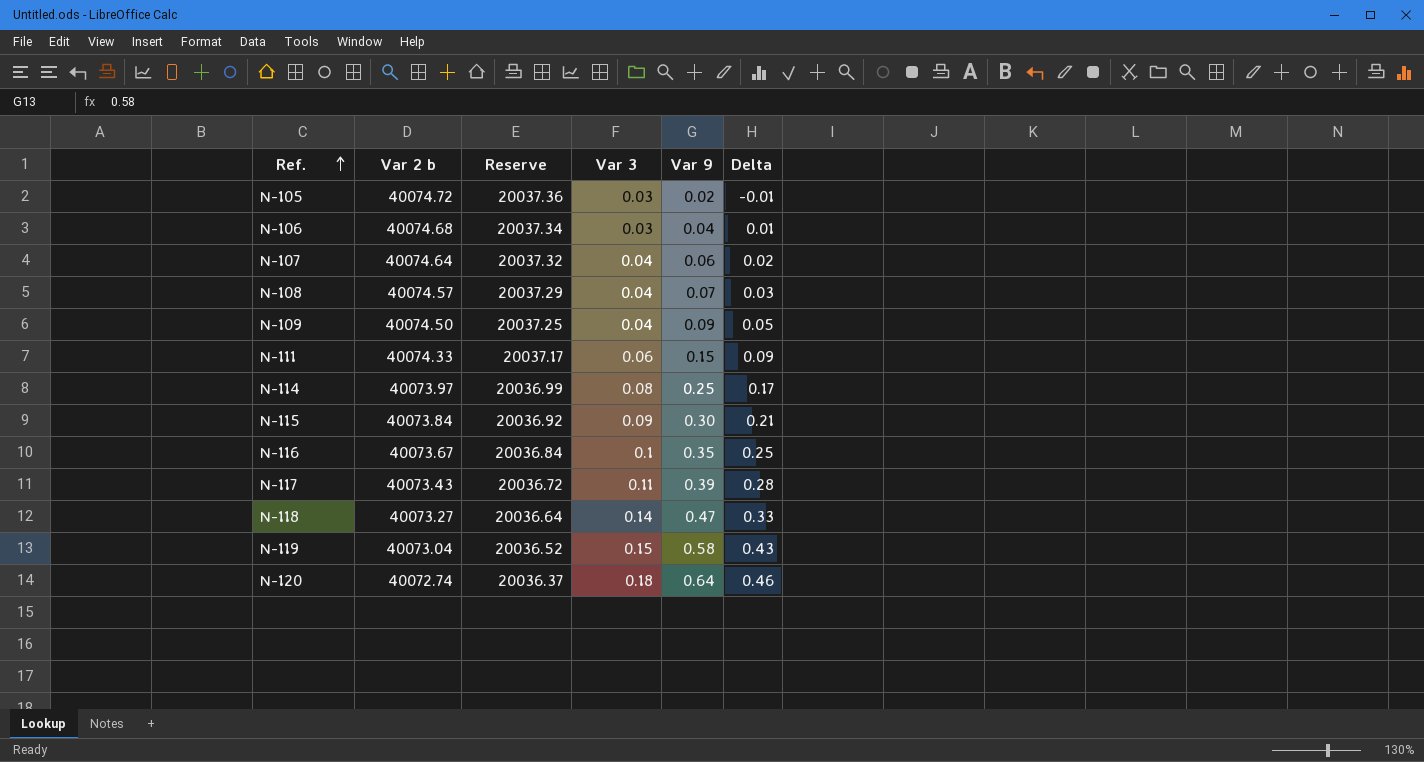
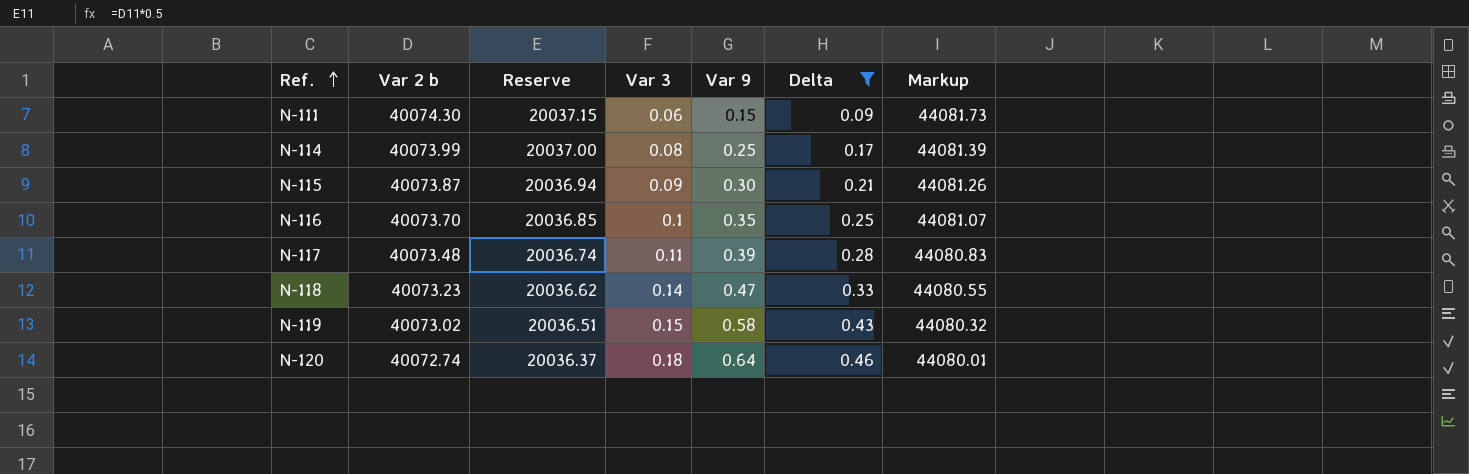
filter: none -> Delta >= 0.09
column Markup | formula: none -> [Var 2 b] * 1.1
N-111 | Var 2 b: 40074.33 -> 40074.30
N-111 | Reserve: 20037.17 -> 20037.15
N-114 | Var 2 b: 40073.97 -> 40073.99
N-114 | Reserve: 20036.99 -> 20037.00
N-115 | Var 2 b: 40073.84 -> 40073.87
N-115 | Reserve: 20036.92 -> 20036.94
N-116 | Var 2 b: 40073.67 -> 40073.70
N-116 | Reserve: 20036.84 -> 20036.85
N-117 | Var 2 b: 40073.43 -> 40073.48
N-117 | Reserve: 20036.72 -> 20036.74
N-118 | Var 2 b: 40073.27 -> 40073.23
N-118 | Reserve: 20036.64 -> 20036.62
N-119 | Var 2 b: 40073.04 -> 40073.02
N-119 | Reserve: 20036.52 -> 20036.51

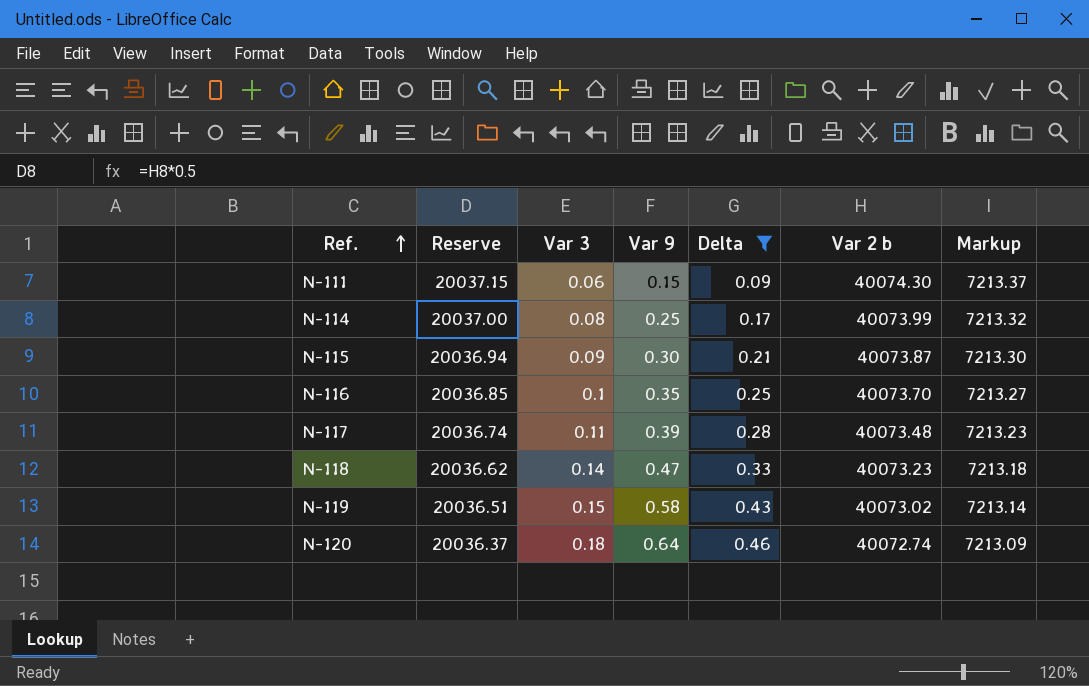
column Var 2 b | position: 2 -> 6
column Markup | formula: [Var 2 b] * 1.1 -> [Var 2 b] * 0.18

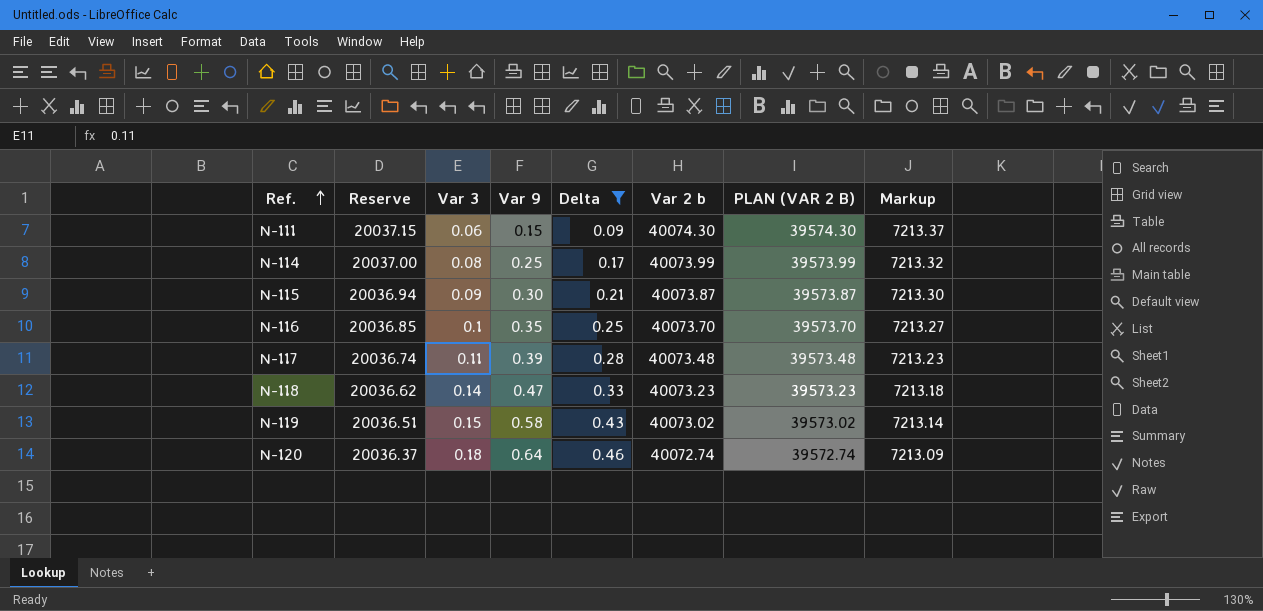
column PLAN (VAR 2 B) | formula: none -> [Var 2 b] - 500

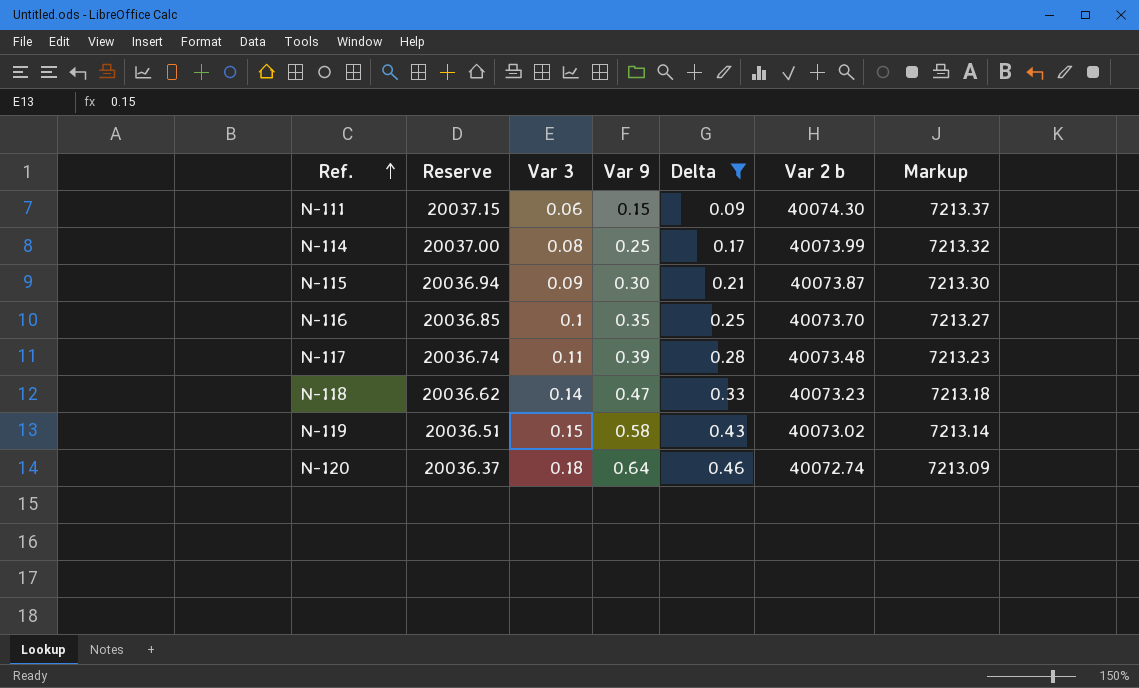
column PLAN (VAR 2 B) | formula: [Var 2 b] - 500 -> none

